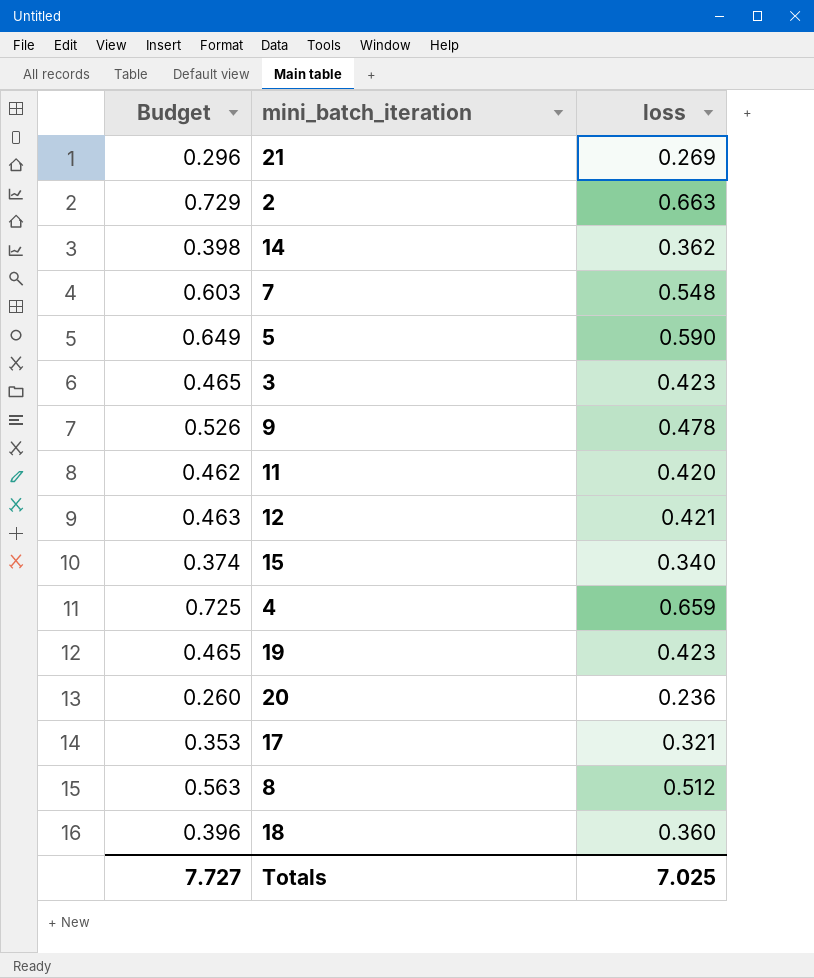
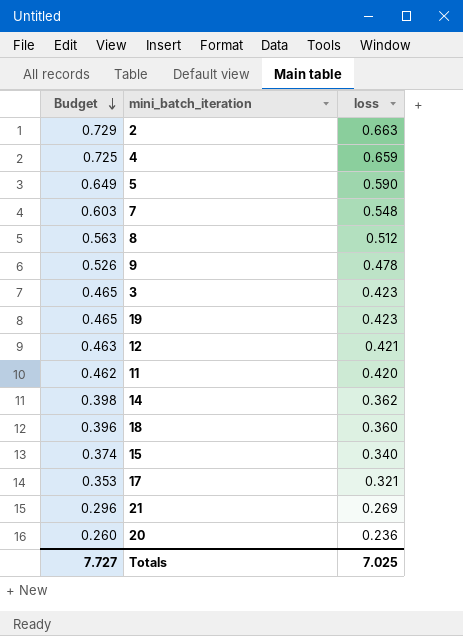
row order: none -> Budget descending

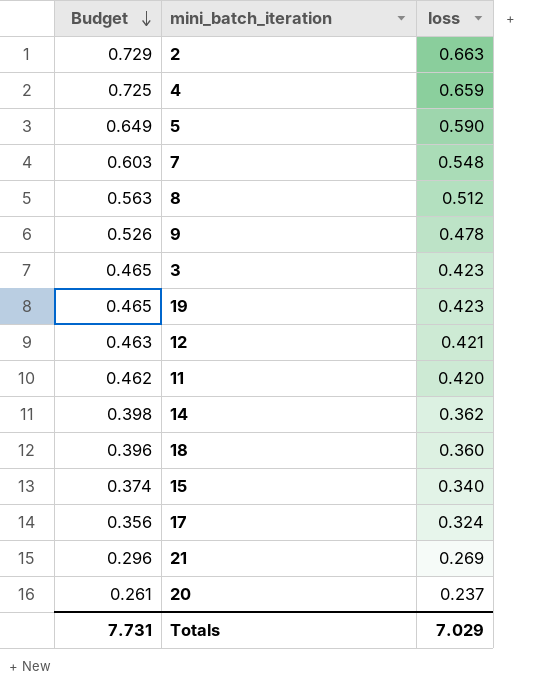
17 | Budget: 0.353 -> 0.356
17 | loss: 0.321 -> 0.324
20 | Budget: 0.260 -> 0.261
20 | loss: 0.236 -> 0.237
Totals | Budget: 7.727 -> 7.731
Totals | loss: 7.025 -> 7.029

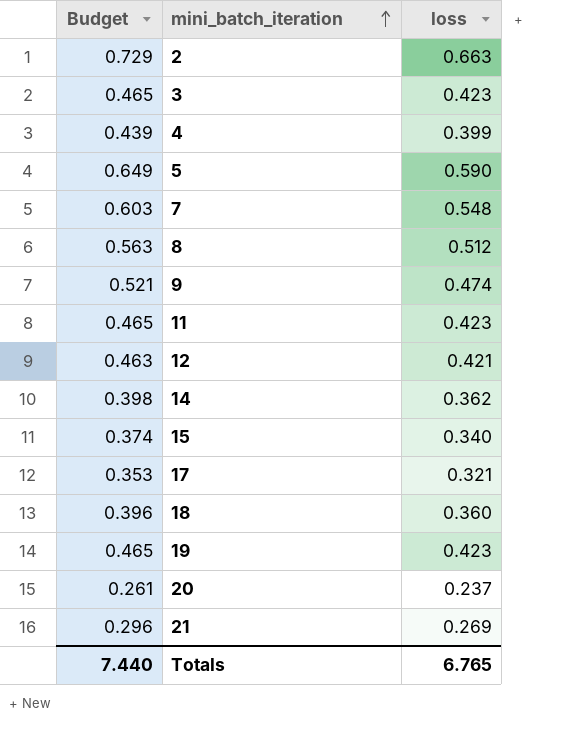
row order: Budget descending -> mini_batch_iteration ascending
4 | Budget: 0.725 -> 0.439
4 | loss: 0.659 -> 0.399
9 | Budget: 0.526 -> 0.521
9 | loss: 0.478 -> 0.474
11 | Budget: 0.462 -> 0.465
11 | loss: 0.420 -> 0.423
17 | Budget: 0.356 -> 0.353
17 | loss: 0.324 -> 0.321
Totals | Budget: 7.731 -> 7.440
Totals | loss: 7.029 -> 6.765

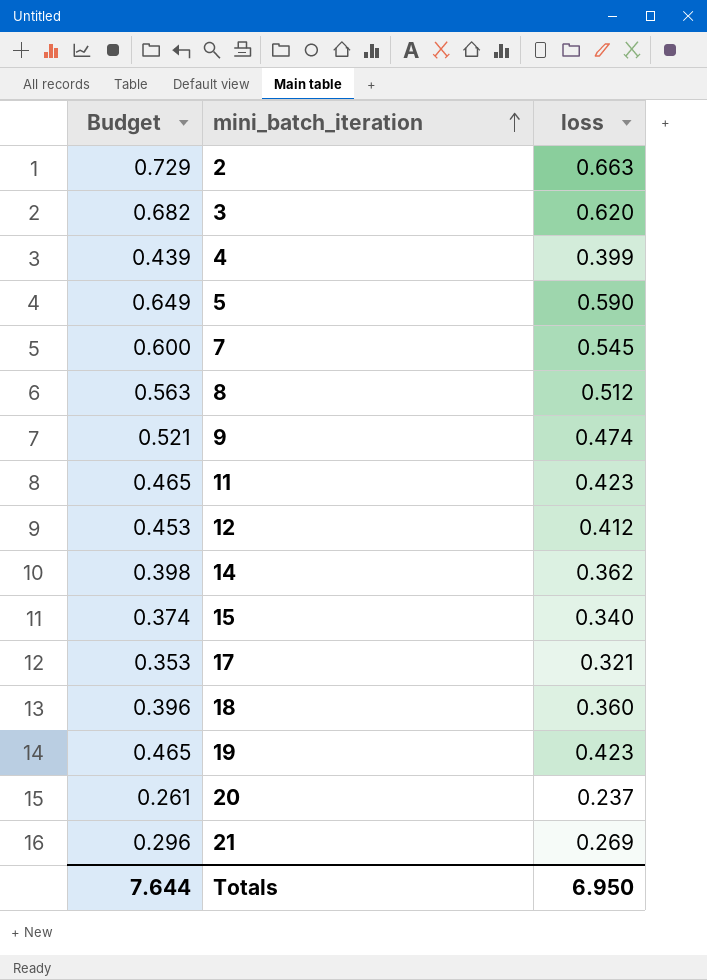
3 | Budget: 0.465 -> 0.682
3 | loss: 0.423 -> 0.620
7 | Budget: 0.603 -> 0.600
7 | loss: 0.548 -> 0.545
12 | Budget: 0.463 -> 0.453
12 | loss: 0.421 -> 0.412
Totals | Budget: 7.440 -> 7.644
Totals | loss: 6.765 -> 6.950

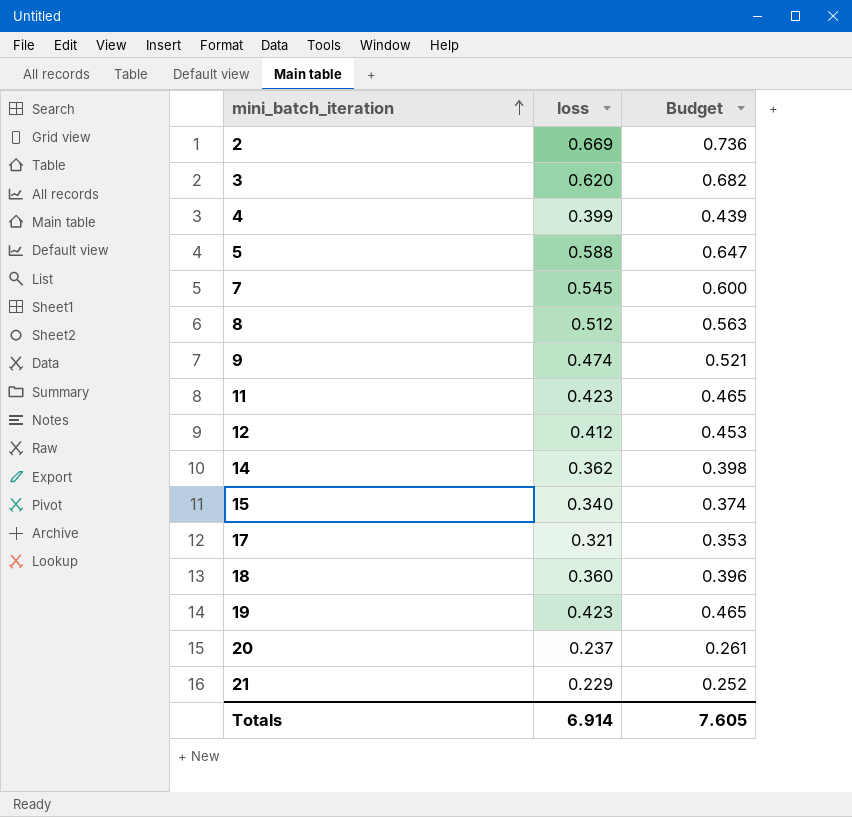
column Budget | position: 1 -> 3
2 | loss: 0.663 -> 0.669
2 | Budget: 0.729 -> 0.736
5 | loss: 0.590 -> 0.588
5 | Budget: 0.649 -> 0.647
21 | loss: 0.269 -> 0.229
21 | Budget: 0.296 -> 0.252
Totals | loss: 6.950 -> 6.914
Totals | Budget: 7.644 -> 7.605

